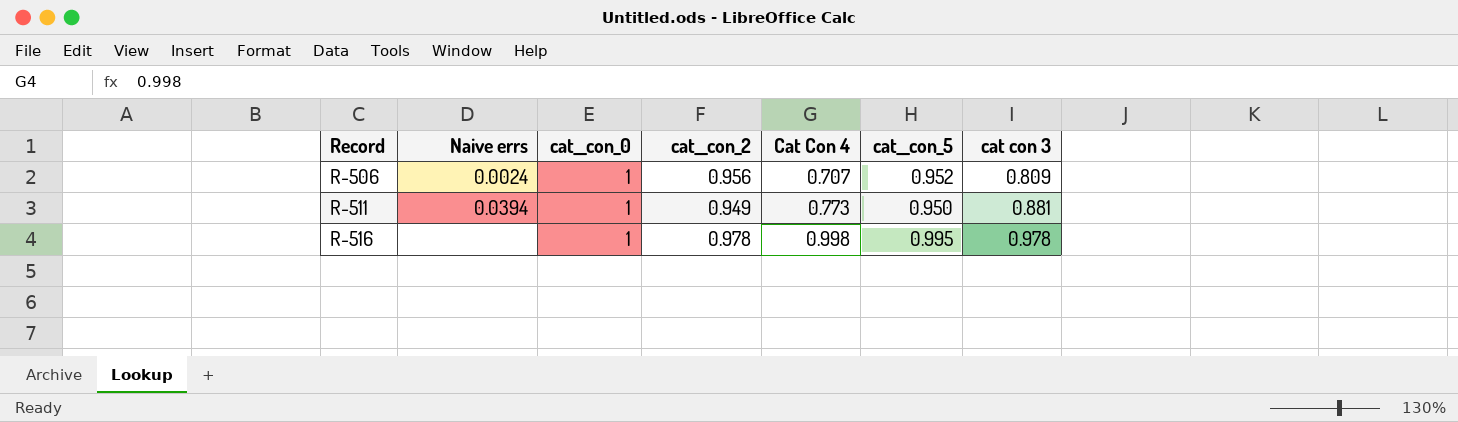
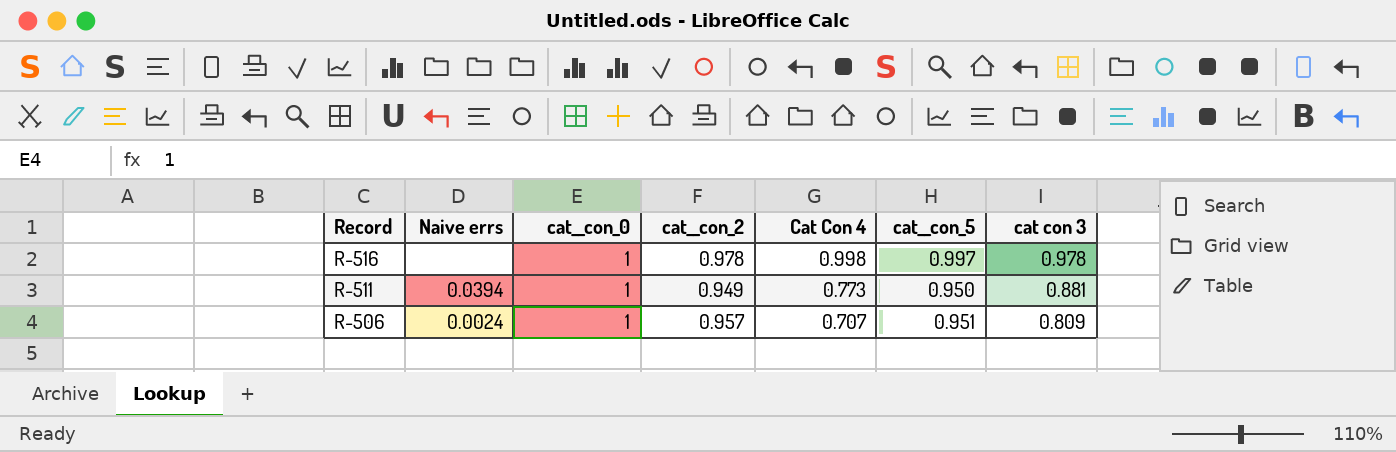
row order: Record ascending -> Record descending
R-516 | cat__con_5: 0.995 -> 0.997
R-506 | cat__con_2: 0.956 -> 0.957
R-506 | cat__con_5: 0.952 -> 0.951

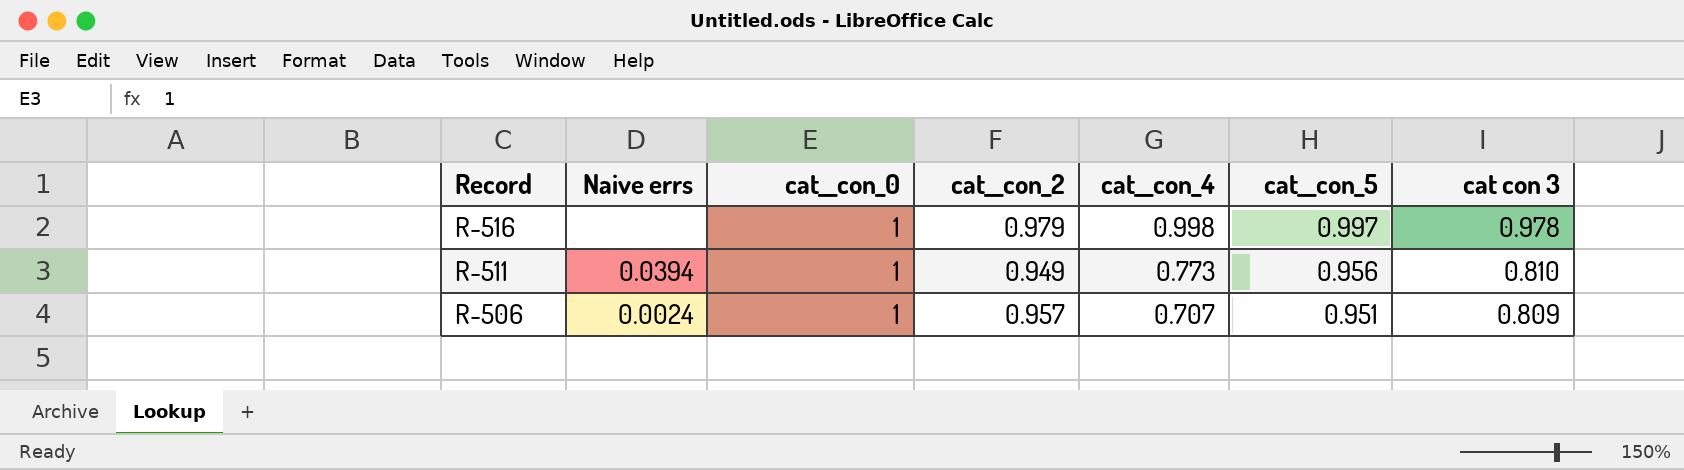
column name: Cat Con 4 -> cat__con_4
R-516 | cat__con_2: 0.978 -> 0.979
R-511 | cat__con_5: 0.950 -> 0.956
R-511 | cat con 3: 0.881 -> 0.810

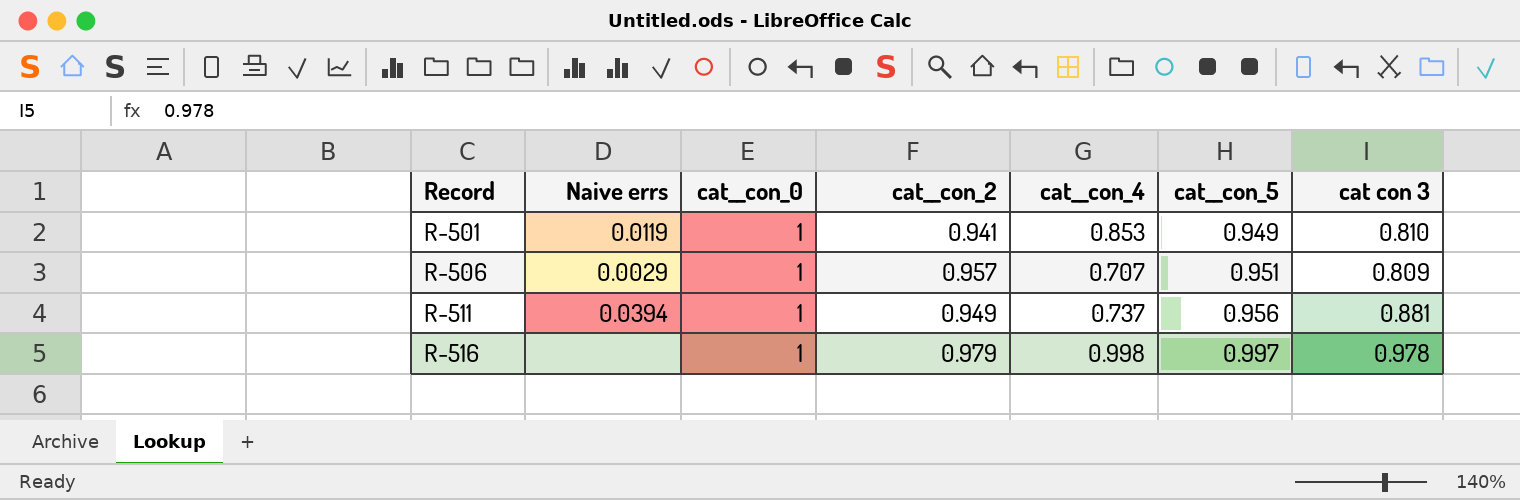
row order: Record descending -> Record ascending
row R-501: none -> 0.0119 | 1 | 0.941 | 0.853 | 0.949 | 0.810
R-506 | Naive errs: 0.0024 -> 0.0029
R-511 | cat__con_4: 0.773 -> 0.737
R-511 | cat con 3: 0.810 -> 0.881

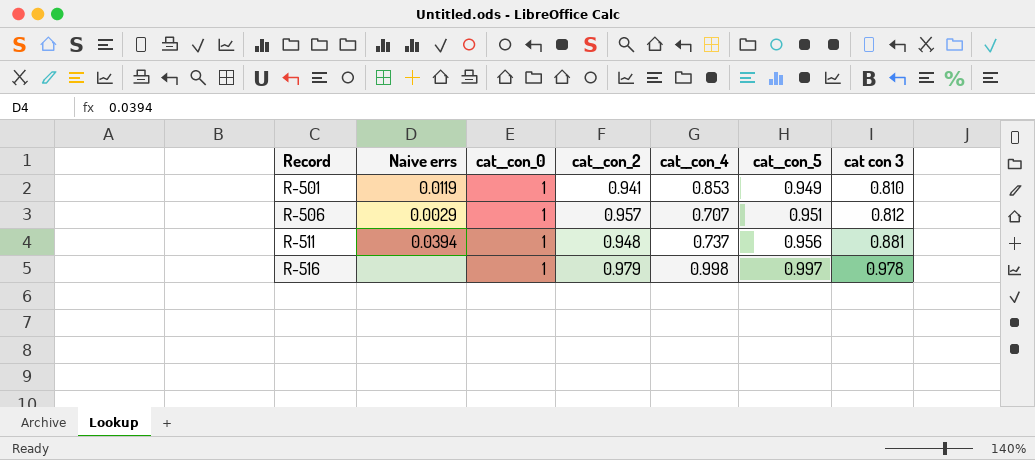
R-506 | cat con 3: 0.809 -> 0.812
R-511 | cat__con_2: 0.949 -> 0.948

